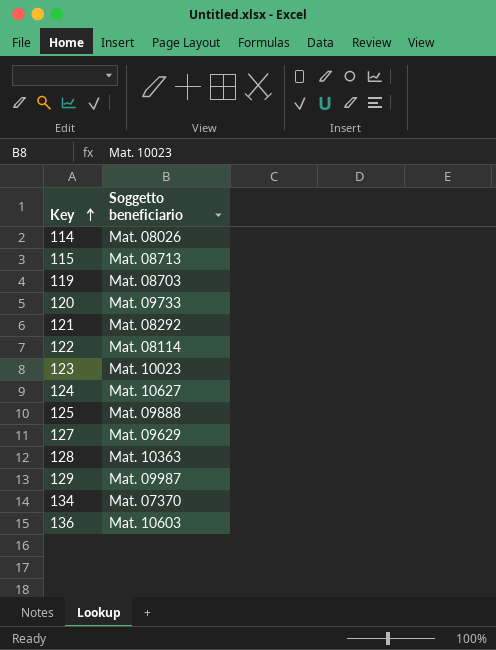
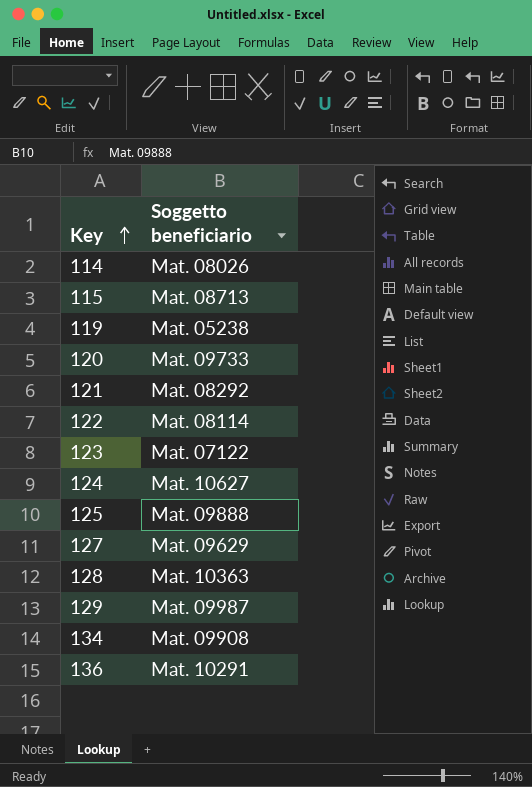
119 | Soggetto beneficiario: Mat. 08703 -> Mat. 05238
123 | Soggetto beneficiario: Mat. 10023 -> Mat. 07122
134 | Soggetto beneficiario: Mat. 07370 -> Mat. 09908
136 | Soggetto beneficiario: Mat. 10603 -> Mat. 10291

